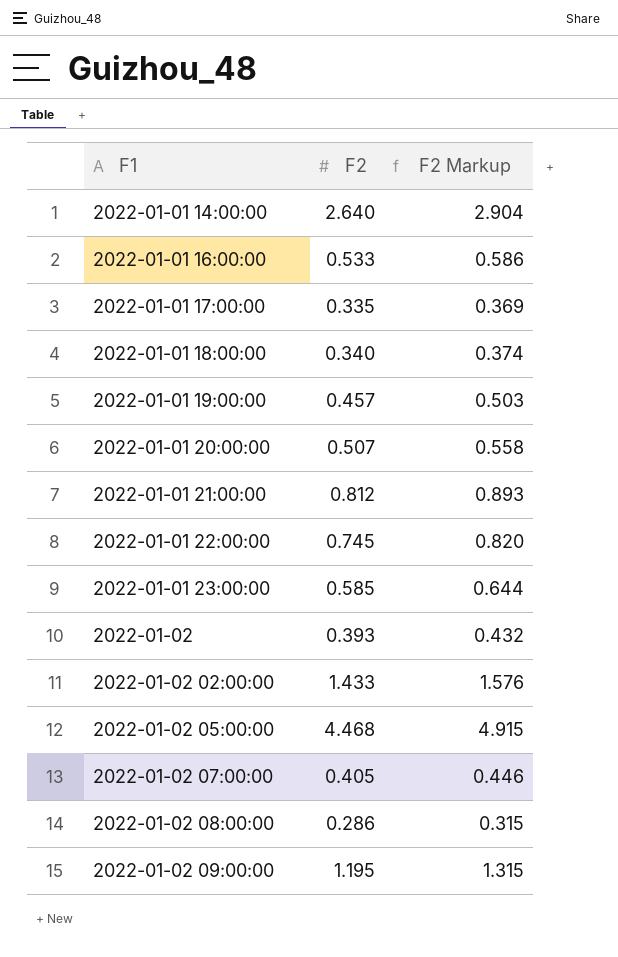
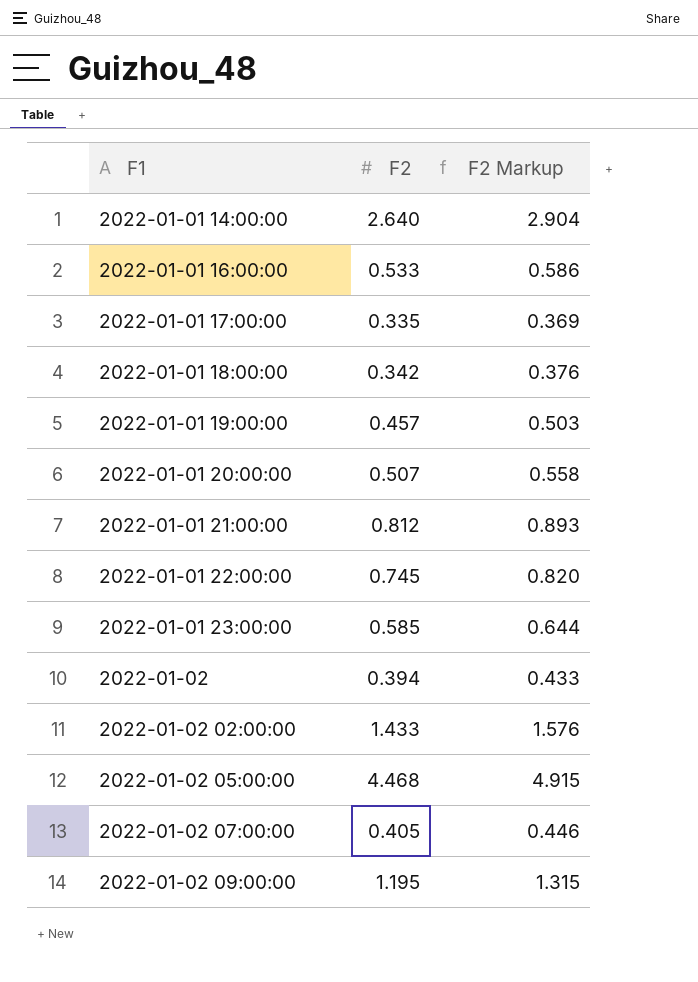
row 2022-01-02 08:00:00: 0.286 | 0.315 -> none
2022-01-01 18:00:00 | F2: 0.340 -> 0.342
2022-01-01 18:00:00 | F2 Markup: 0.374 -> 0.376
2022-01-02 | F2: 0.393 -> 0.394
2022-01-02 | F2 Markup: 0.432 -> 0.433

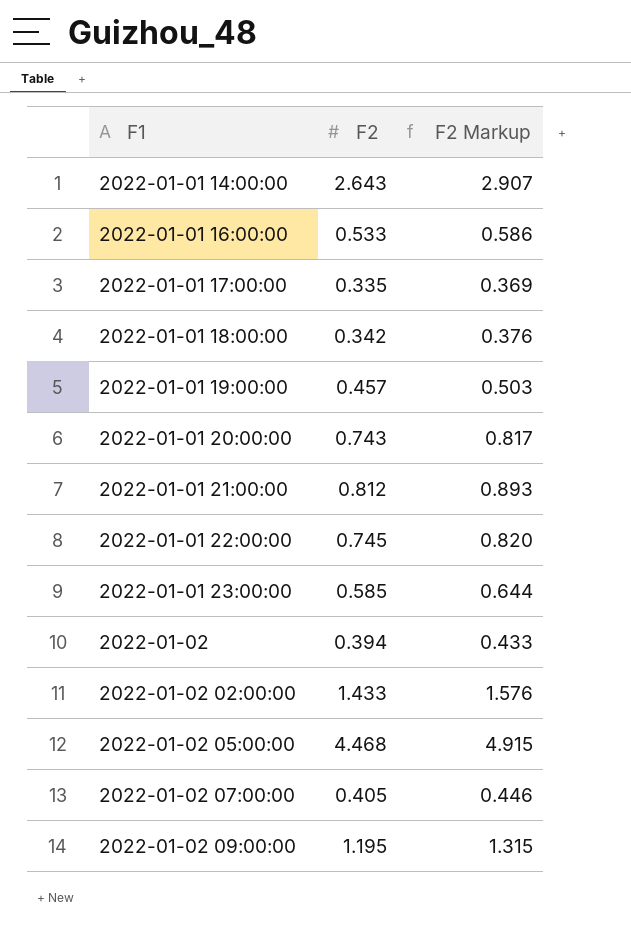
2022-01-01 14:00:00 | F2: 2.640 -> 2.643
2022-01-01 14:00:00 | F2 Markup: 2.904 -> 2.907
2022-01-01 20:00:00 | F2: 0.507 -> 0.743
2022-01-01 20:00:00 | F2 Markup: 0.558 -> 0.817

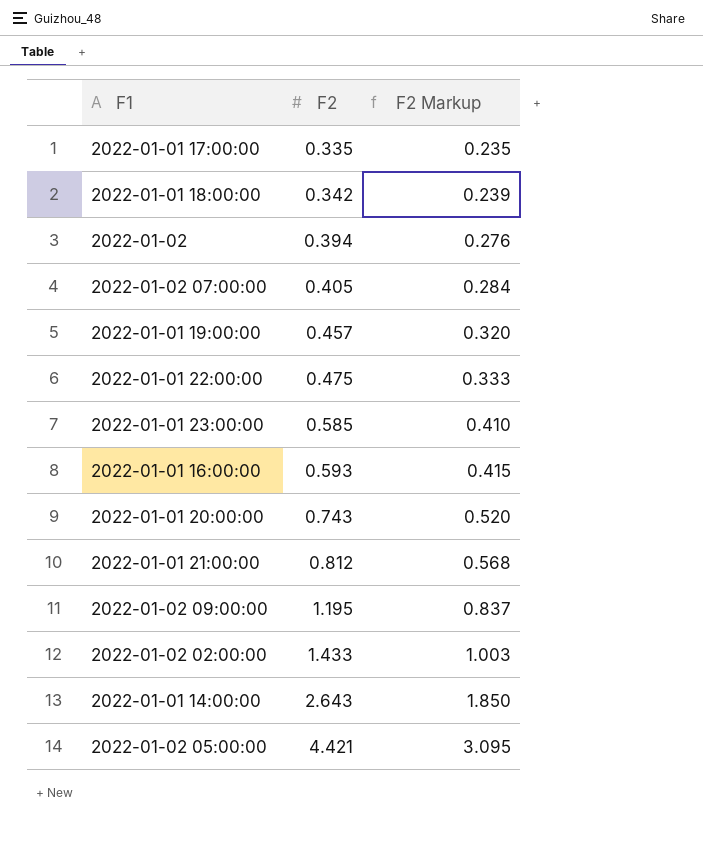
row order: F1 ascending -> F2 ascending
column F2 Markup | formula: [F2] * 1.1 -> [F2] * 0.7
2022-01-01 22:00:00 | F2: 0.745 -> 0.475
2022-01-01 16:00:00 | F2: 0.533 -> 0.593
2022-01-02 05:00:00 | F2: 4.468 -> 4.421

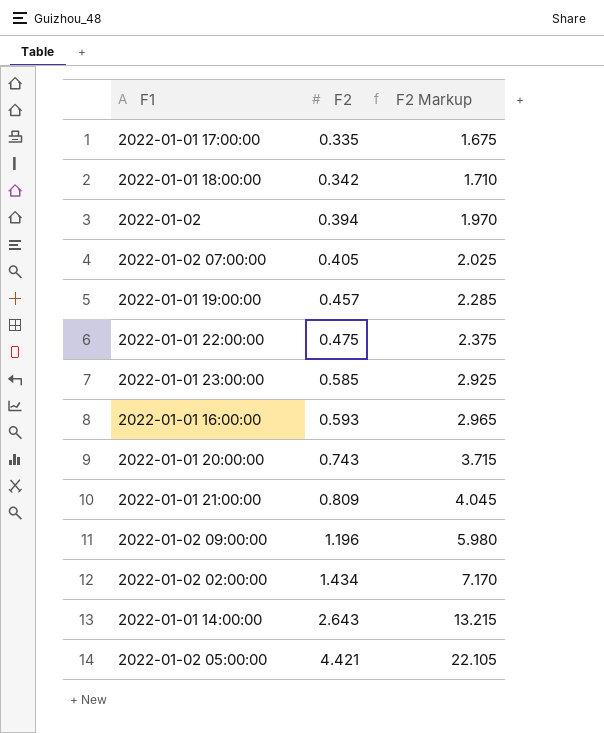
column F2 Markup | formula: [F2] * 0.7 -> [F2] * 5
2022-01-01 21:00:00 | F2: 0.812 -> 0.809
2022-01-02 09:00:00 | F2: 1.195 -> 1.196
2022-01-02 02:00:00 | F2: 1.433 -> 1.434

